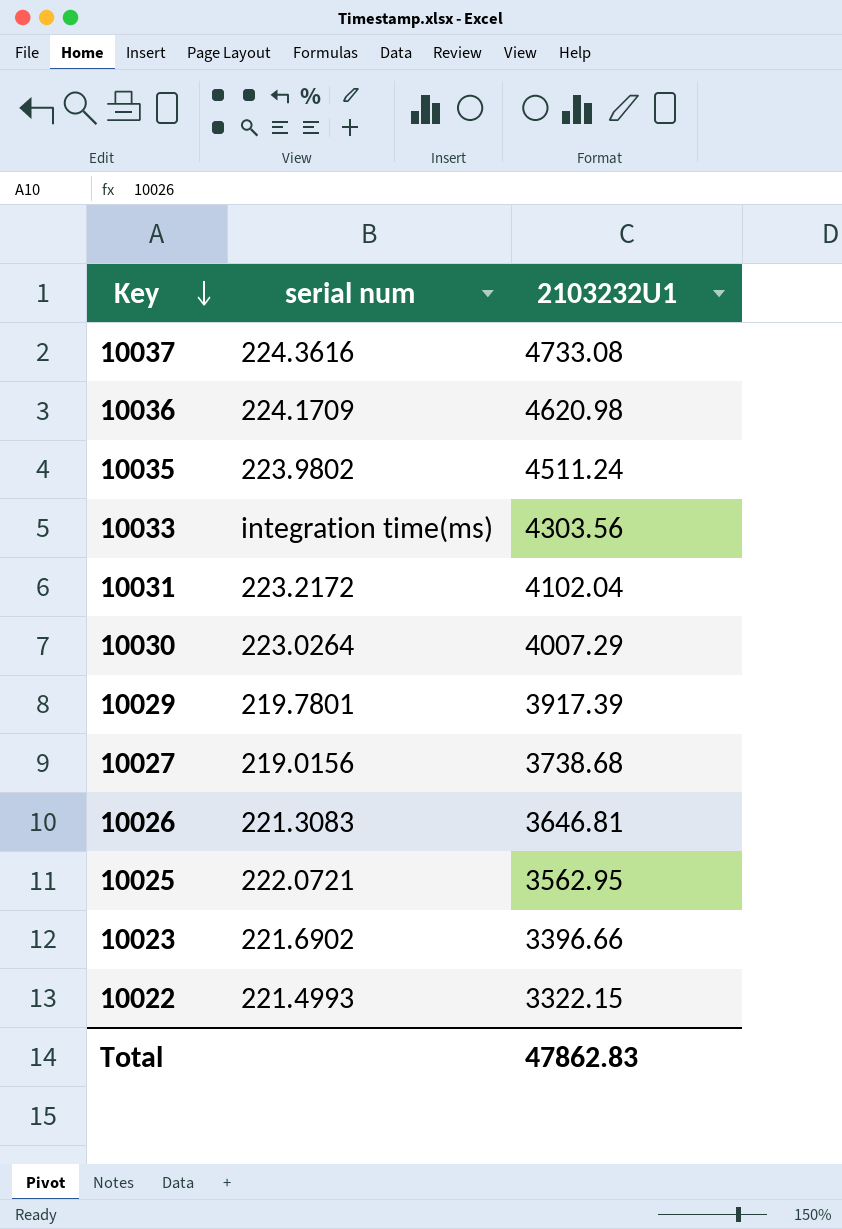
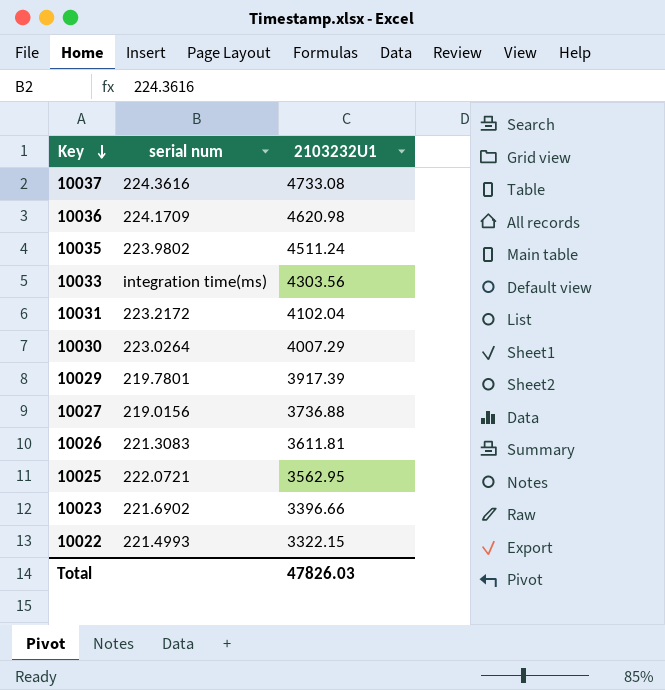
10027 | 2103232U1: 3738.68 -> 3736.88
10026 | 2103232U1: 3646.81 -> 3611.81
Total | 2103232U1: 47862.83 -> 47826.03

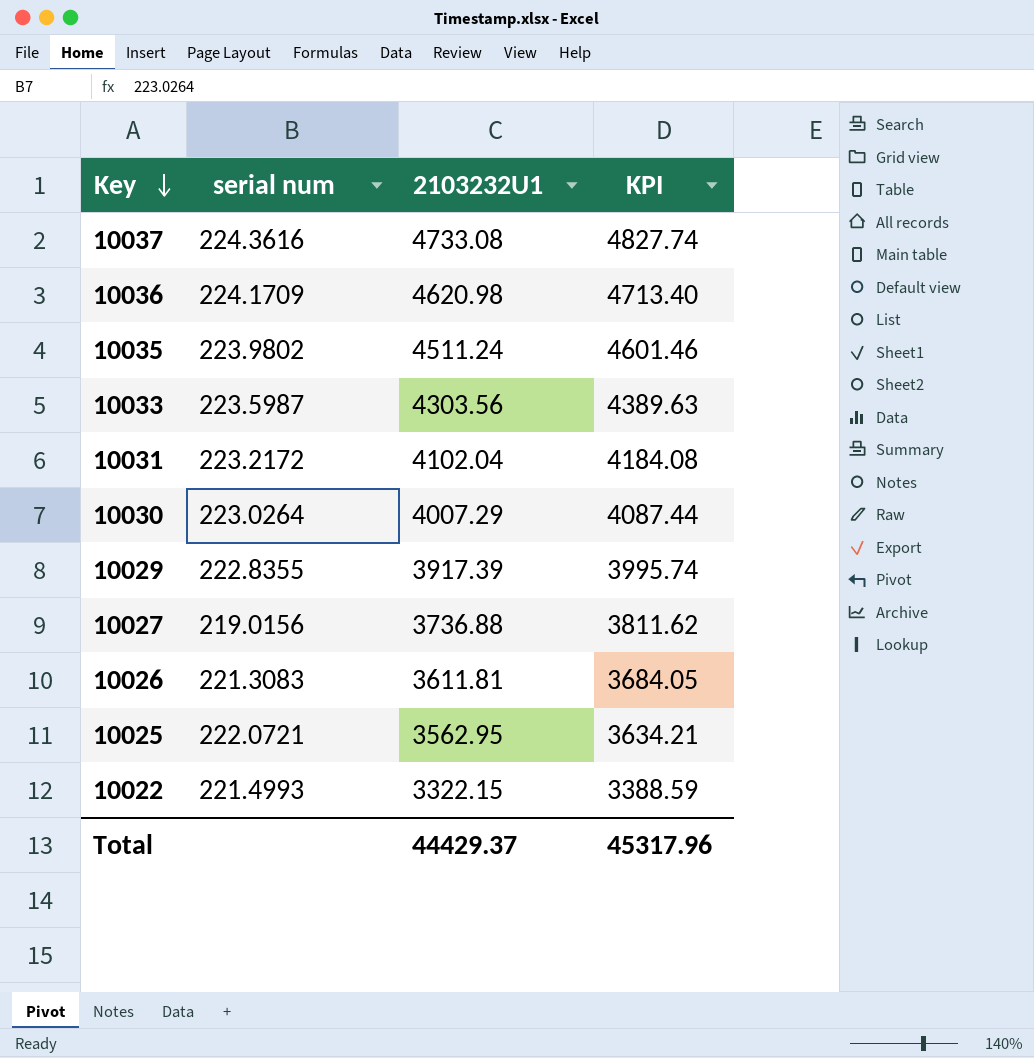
column KPI | formula: none -> [2103232U1] * 1.02
row 10023: 221.6902 | 3396.66 -> none
10033 | serial num: integration time(ms) -> 223.5987
10029 | serial num: 219.7801 -> 222.8355
Total | 2103232U1: 47826.03 -> 44429.37

